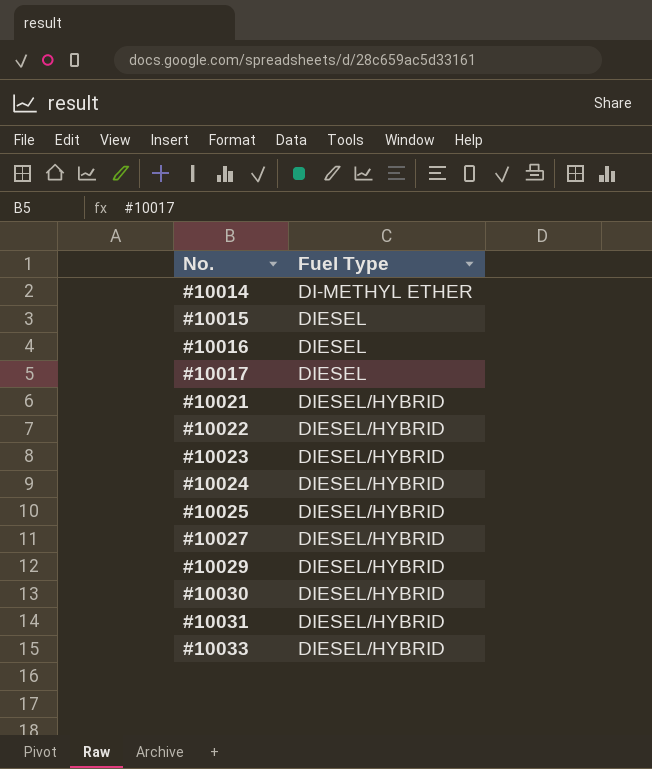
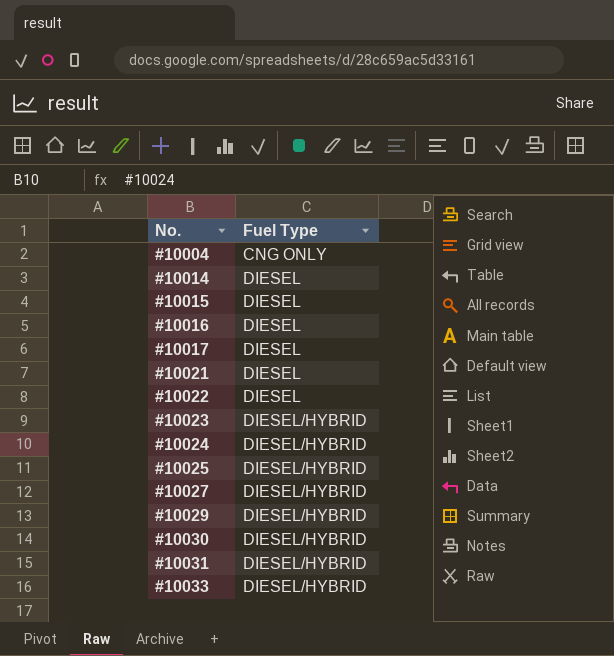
row #10004: none -> CNG ONLY
#10014 | Fuel Type: DI-METHYL ETHER -> DIESEL
#10021 | Fuel Type: DIESEL/HYBRID -> DIESEL
#10022 | Fuel Type: DIESEL/HYBRID -> DIESEL

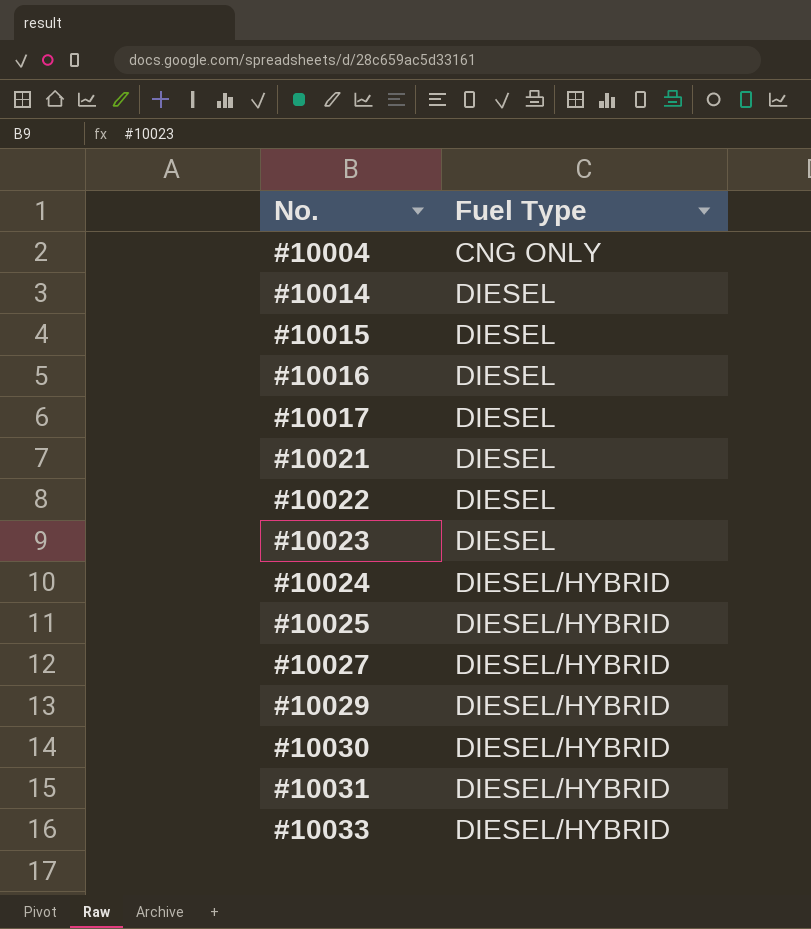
#10023 | Fuel Type: DIESEL/HYBRID -> DIESEL

